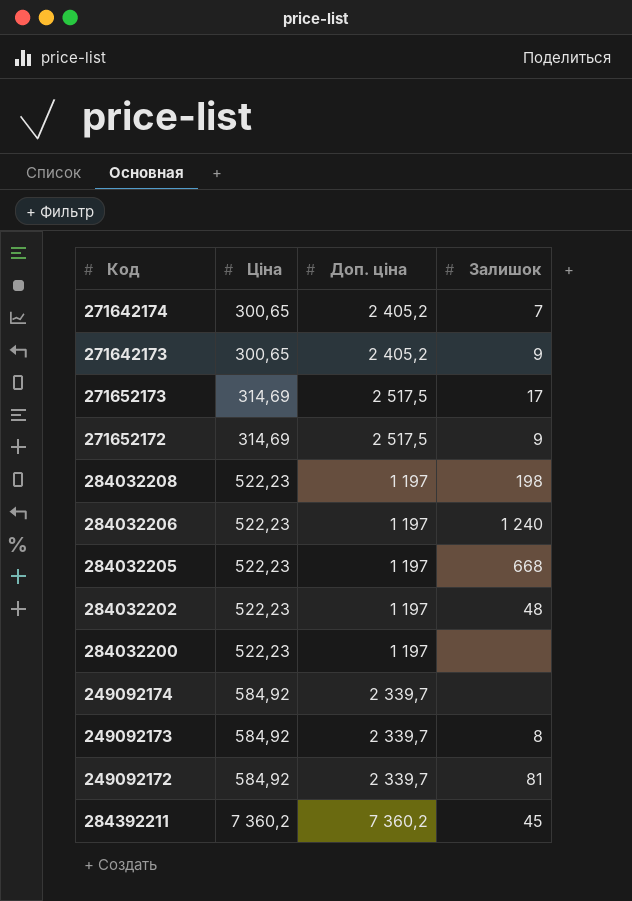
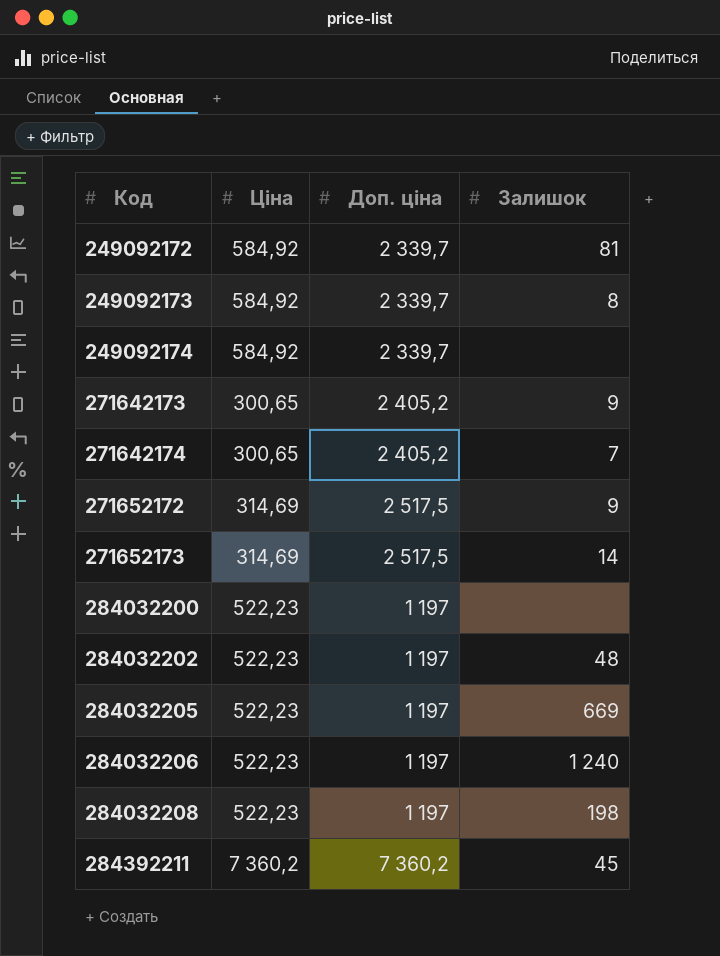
row order: Ціна ascending -> Код ascending
271652173 | Залишок: 17 -> 14
284032205 | Залишок: 668 -> 669

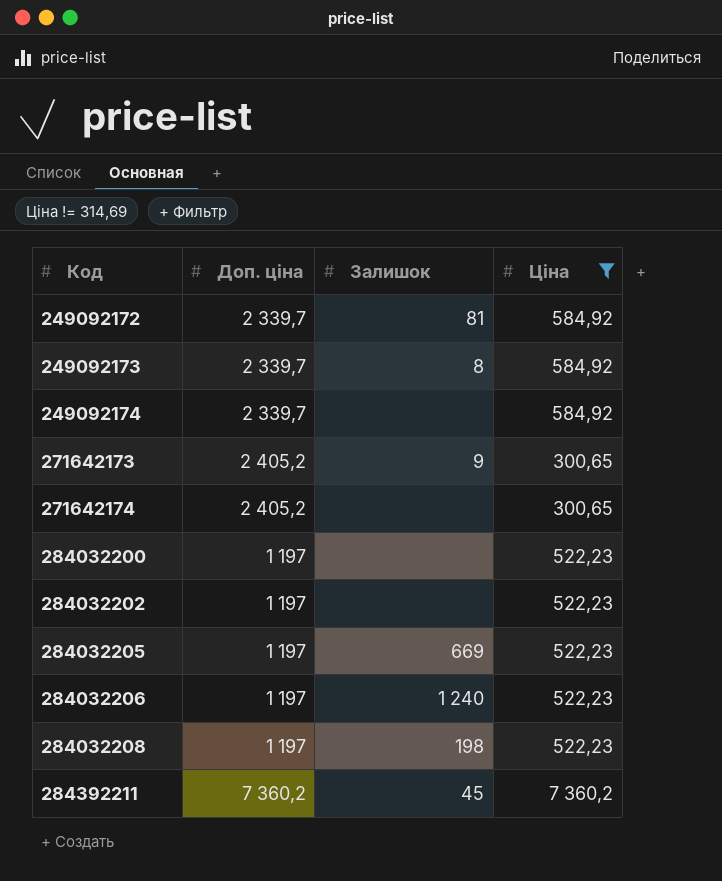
filter: none -> Ціна != 314,69
column Ціна | position: 2 -> 4
271642174 | Залишок: 7 -> none
284032202 | Залишок: 48 -> none

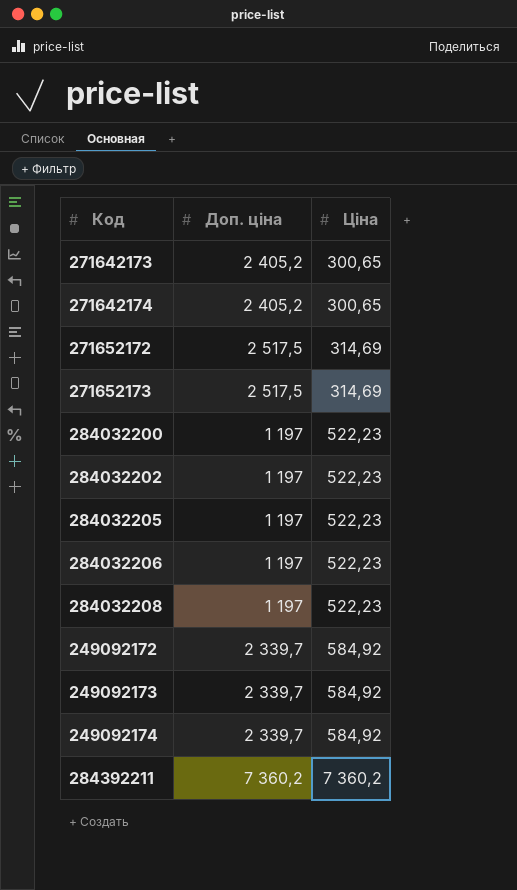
filter: Ціна != 314,69 -> none
row order: Код ascending -> Ціна ascending
column Залишок | position: 3 -> none

